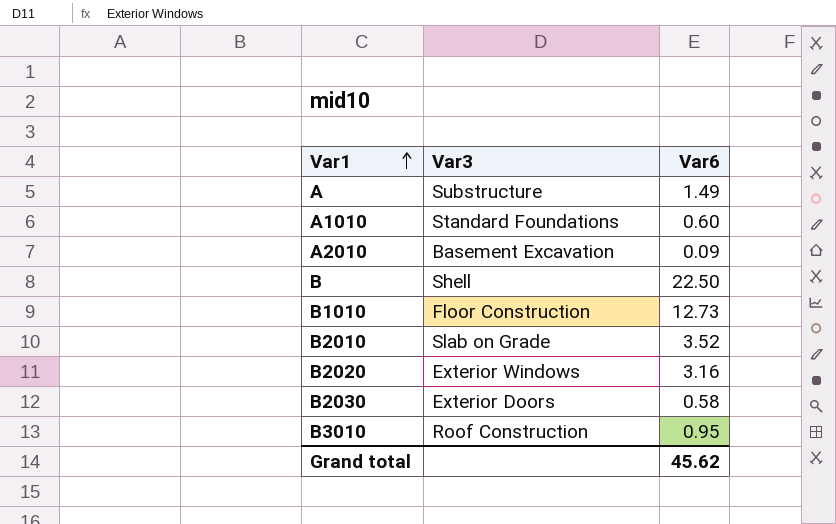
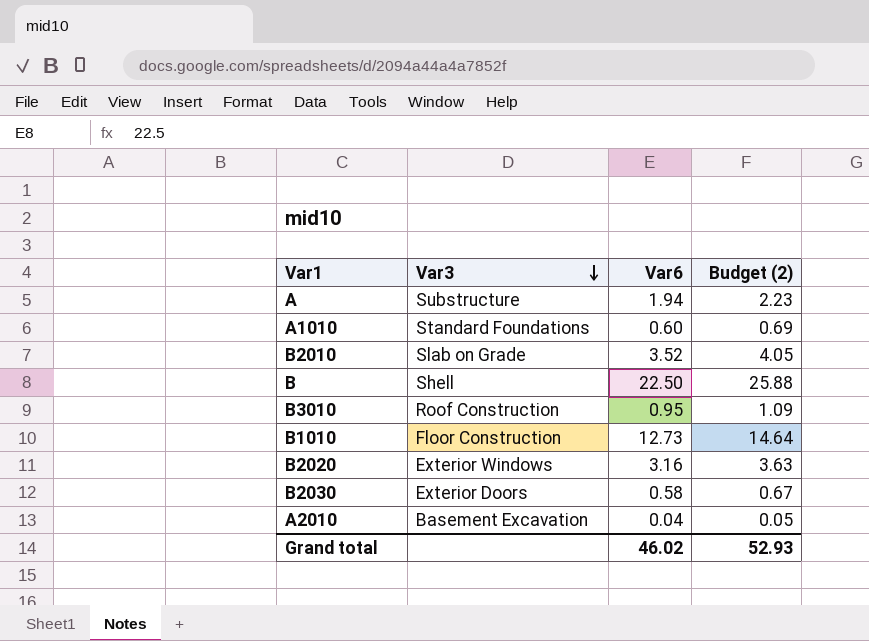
row order: Var1 ascending -> Var3 descending
column Budget (2) | formula: none -> [Var6] * 1.15
A | Var6: 1.49 -> 1.94
A2010 | Var6: 0.09 -> 0.04
Grand total | Var6: 45.62 -> 46.02

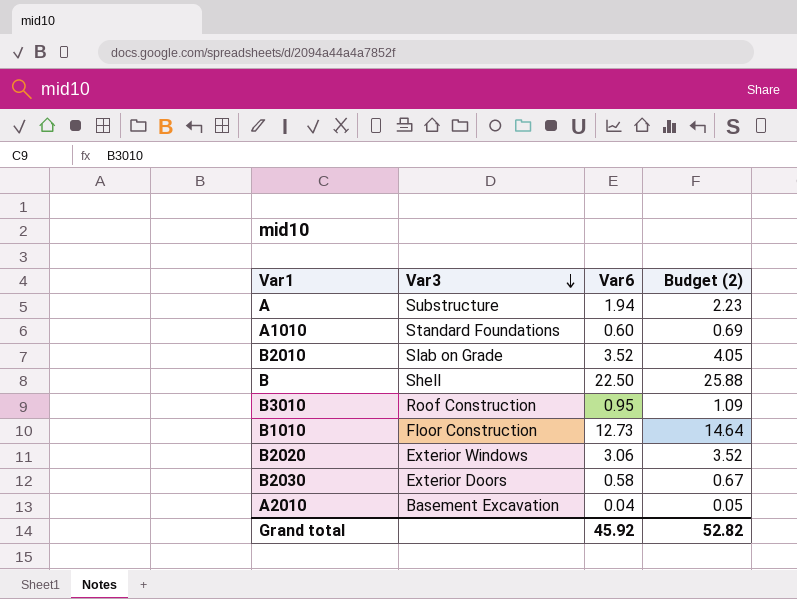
B2020 | Var6: 3.16 -> 3.06
B2020 | Budget (2): 3.63 -> 3.52
Grand total | Var6: 46.02 -> 45.92
Grand total | Budget (2): 52.93 -> 52.82

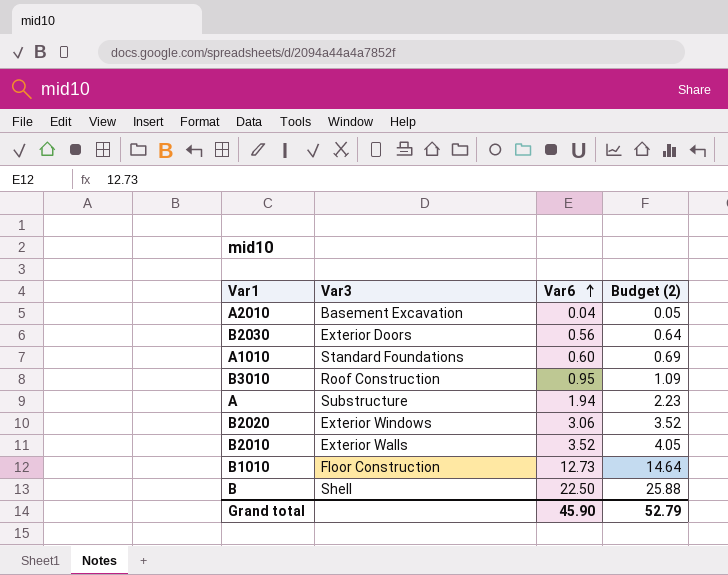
row order: Var3 descending -> Var6 ascending
B2030 | Var6: 0.58 -> 0.56
B2030 | Budget (2): 0.67 -> 0.64
B2010 | Var3: Slab on Grade -> Exterior Walls
Grand total | Var6: 45.92 -> 45.90
Grand total | Budget (2): 52.82 -> 52.79

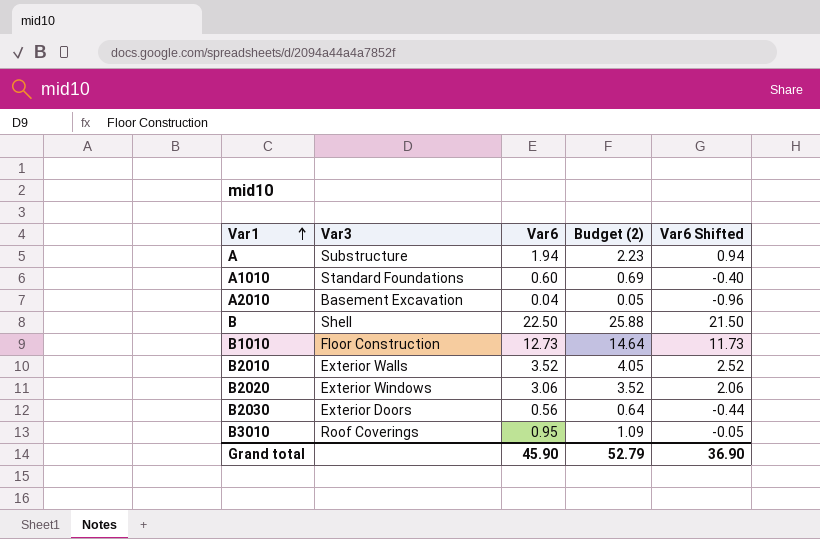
row order: Var6 ascending -> Var1 ascending
column Var6 Shifted | formula: none -> [Var6] - 1
B3010 | Var3: Roof Construction -> Roof Coverings

